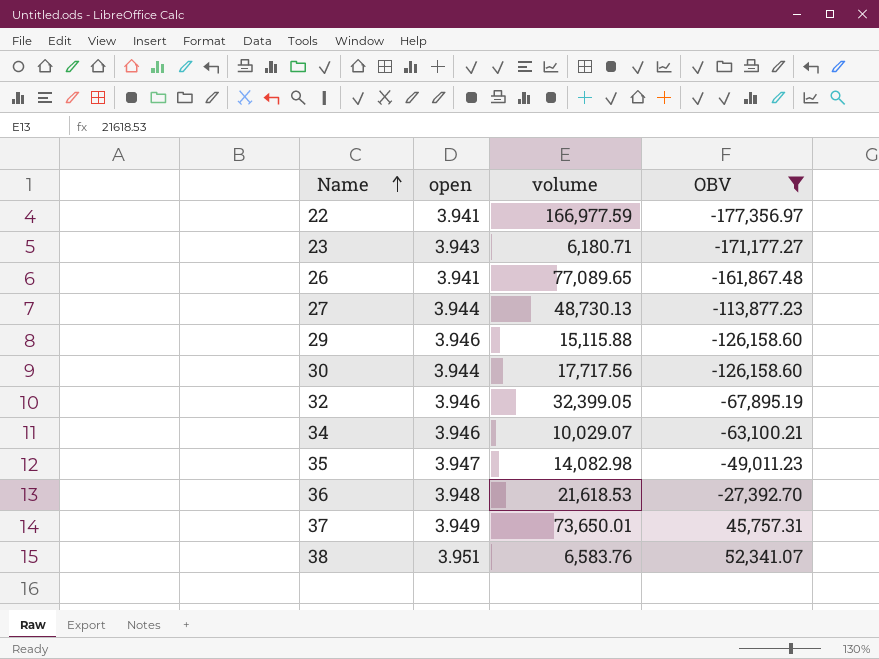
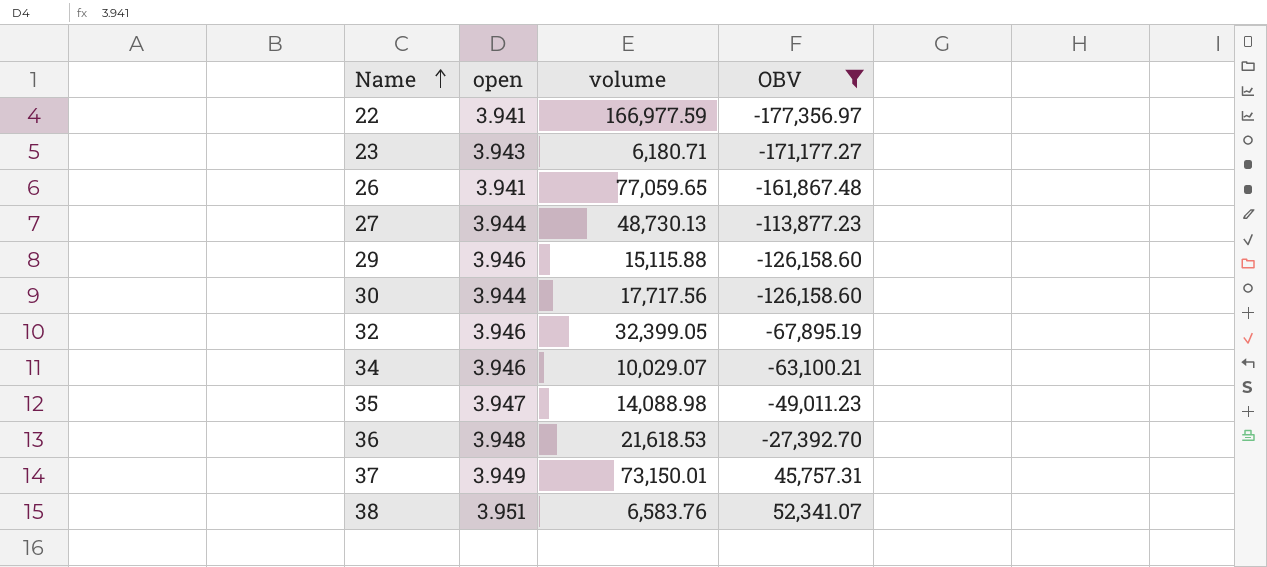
26 | volume: 77,089.65 -> 77,059.65
35 | volume: 14,082.98 -> 14,088.98
37 | volume: 73,650.01 -> 73,150.01

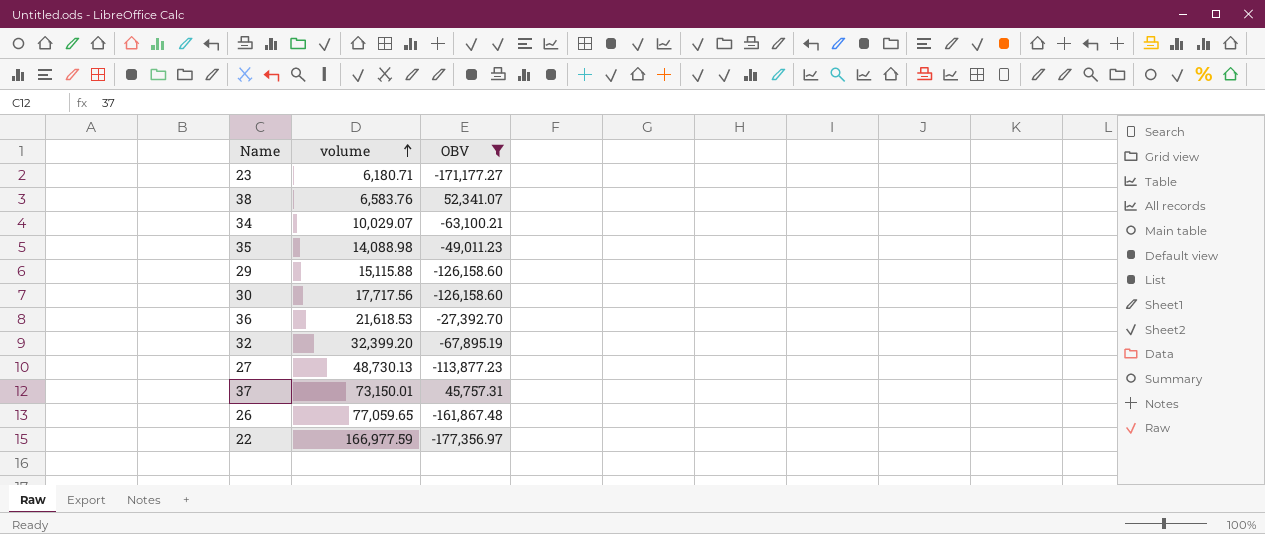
row order: Name ascending -> volume ascending
column open | position: 2 -> none
32 | volume: 32,399.05 -> 32,399.20

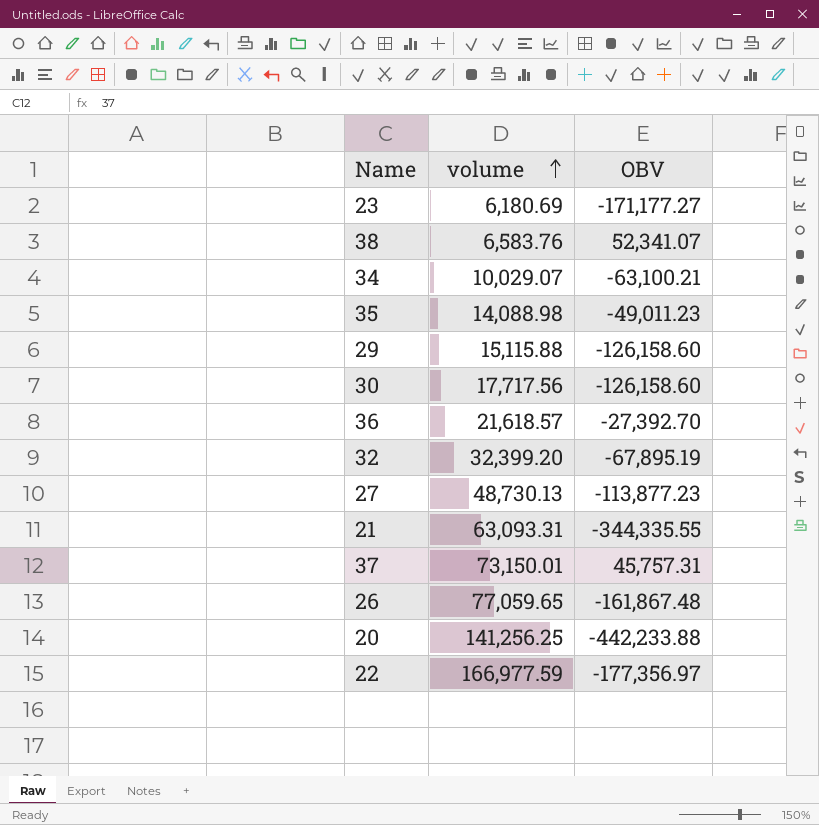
filter: OBV >= -177,356.97 -> none
23 | volume: 6,180.71 -> 6,180.69
36 | volume: 21,618.53 -> 21,618.57

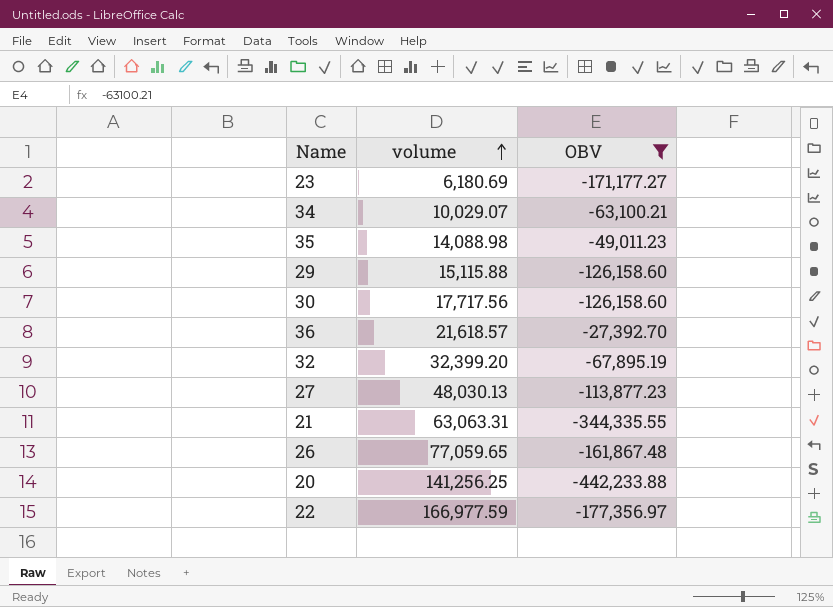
filter: none -> OBV <= -27,392.70
27 | volume: 48,730.13 -> 48,030.13
21 | volume: 63,093.31 -> 63,063.31

